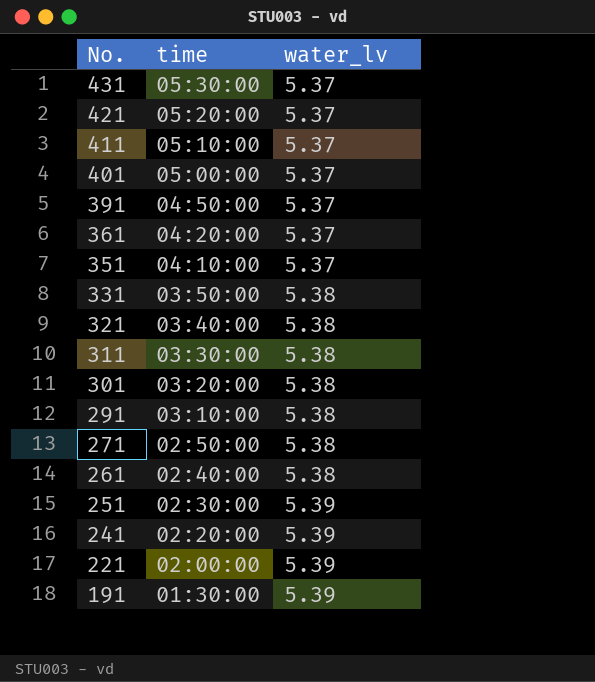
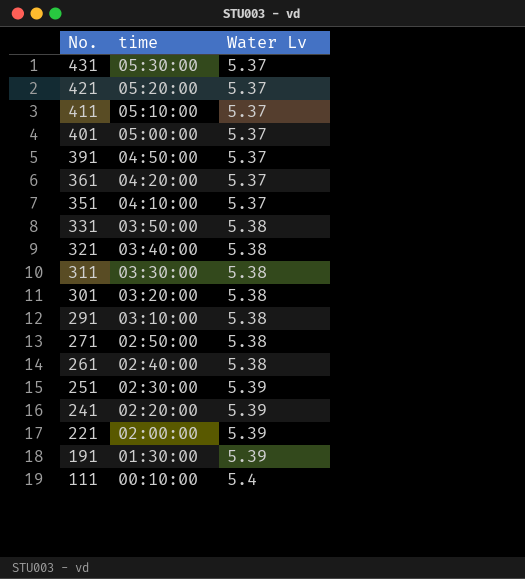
column name: water_lv -> Water Lv
row 111: none -> 00:10:00 | 5.4

